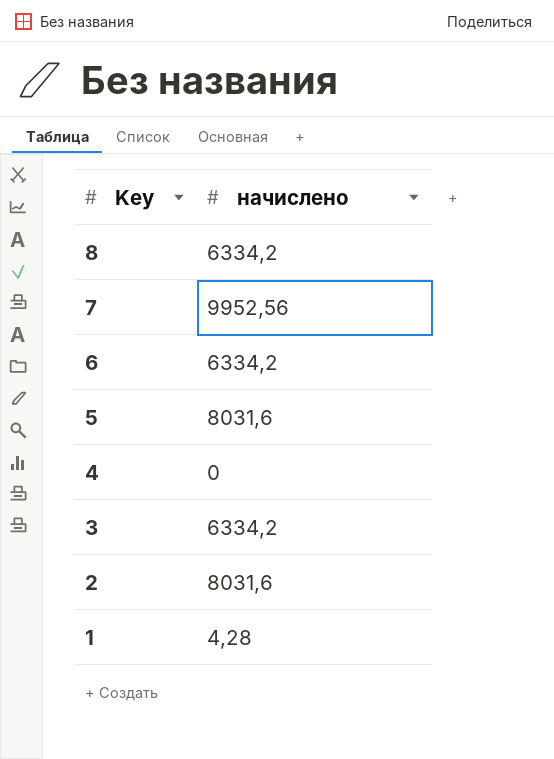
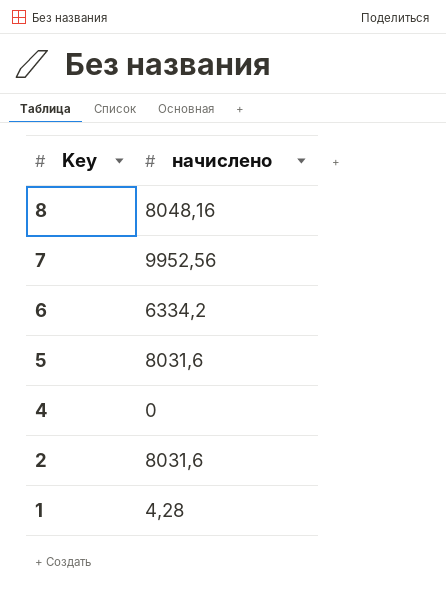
row 3: 6334,2 -> none
8 | начислено: 6334,2 -> 8048,16

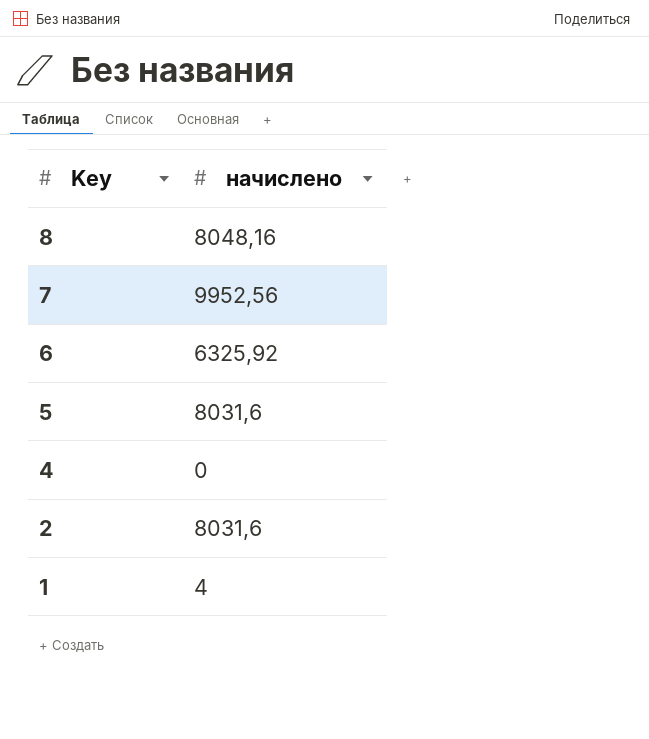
6 | начислено: 6334,2 -> 6325,92
1 | начислено: 4,28 -> 4

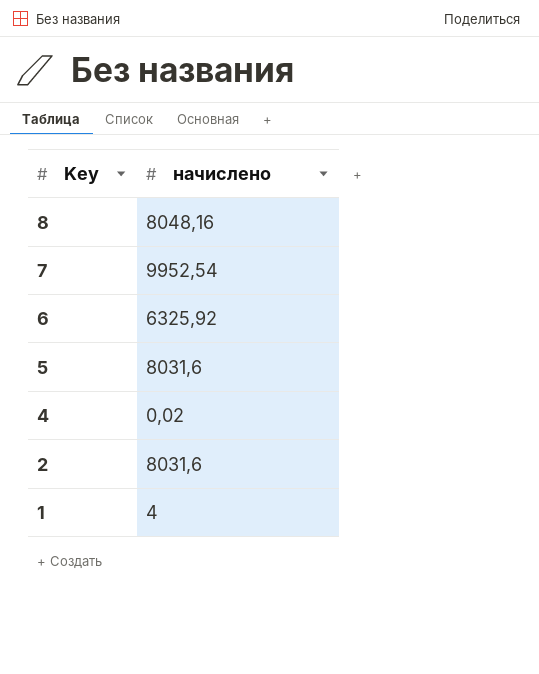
7 | начислено: 9952,56 -> 9952,54
4 | начислено: 0 -> 0,02

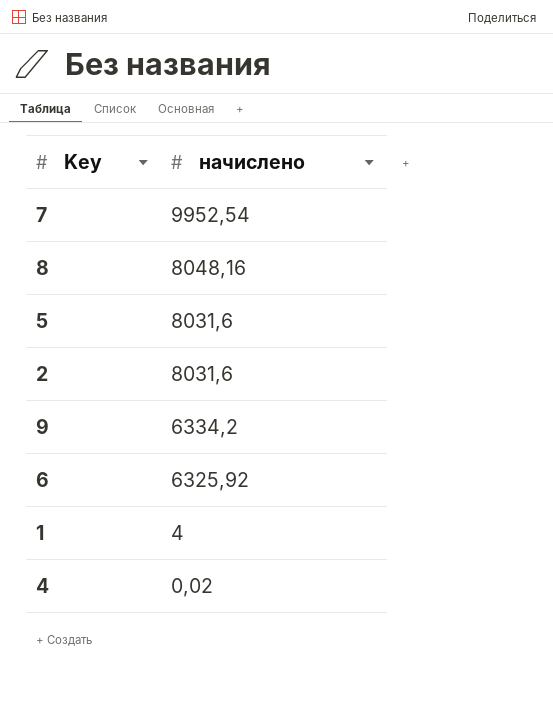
row order: Key descending -> начислено descending
row 9: none -> 6334,2

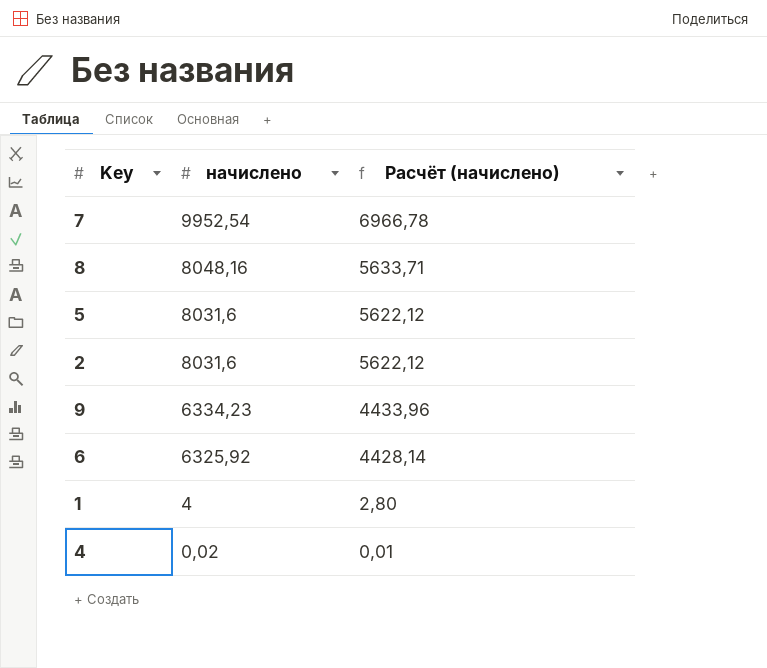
column Расчёт (начислено) | formula: none -> [начислено] * 0,7
9 | начислено: 6334,2 -> 6334,23

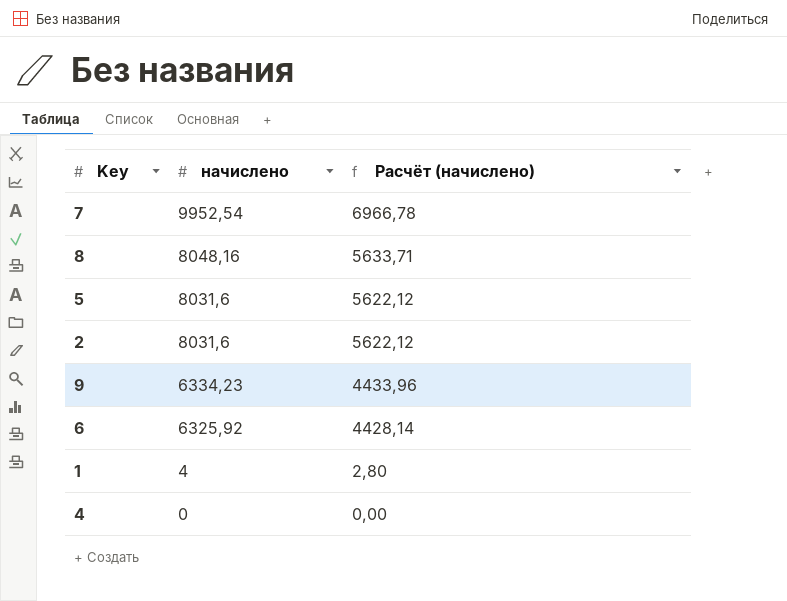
4 | начислено: 0,02 -> 0
4 | Расчёт (начислено): 0,01 -> 0,00

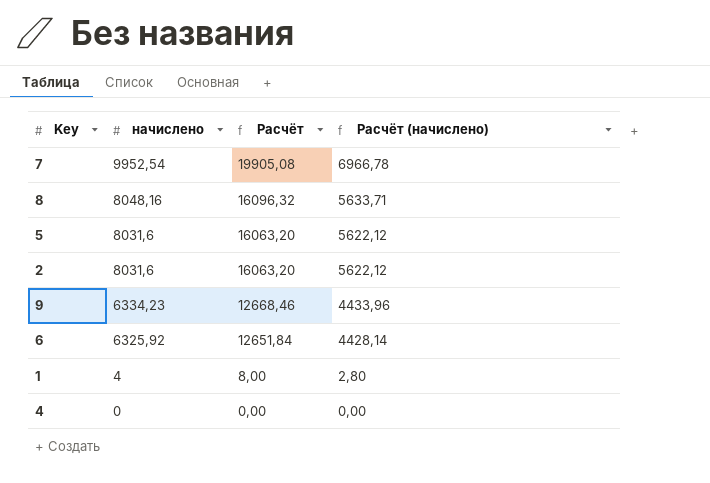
column Расчёт | formula: none -> [начислено] * 2

